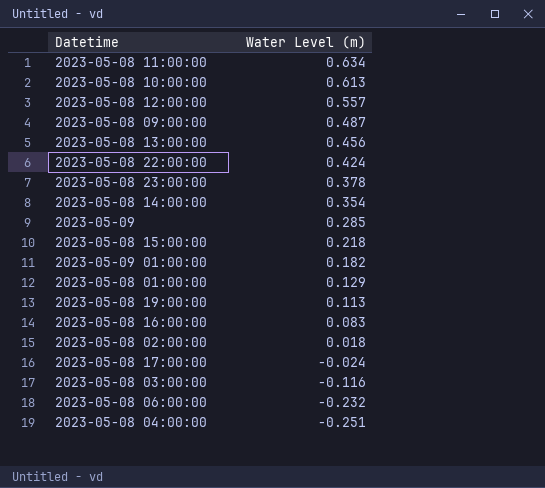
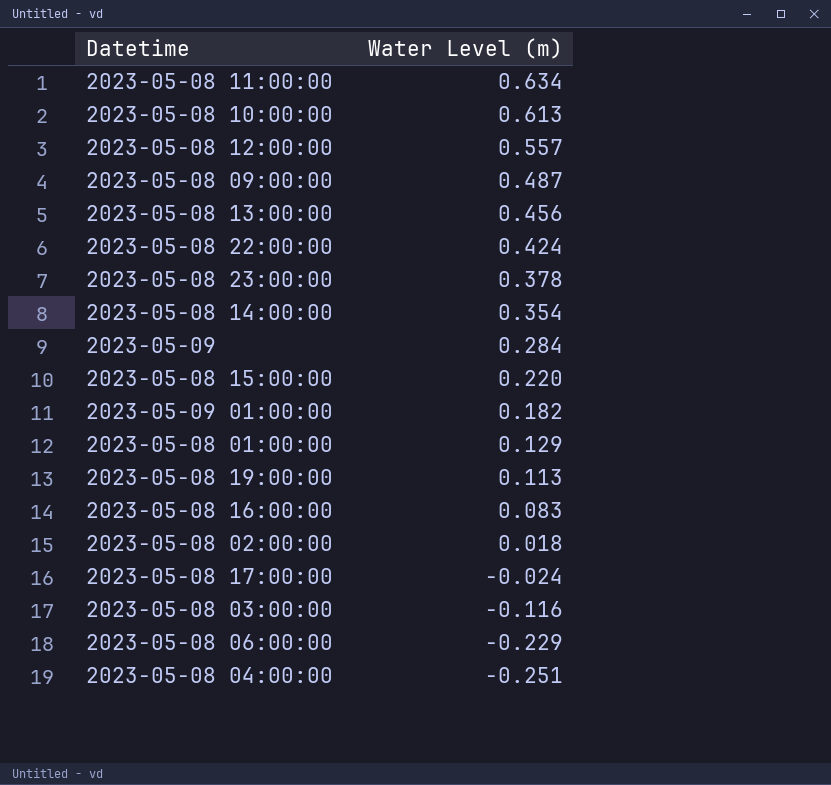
2023-05-09 | Water Level (m): 0.285 -> 0.284
2023-05-08 15:00:00 | Water Level (m): 0.218 -> 0.220
2023-05-08 06:00:00 | Water Level (m): -0.232 -> -0.229

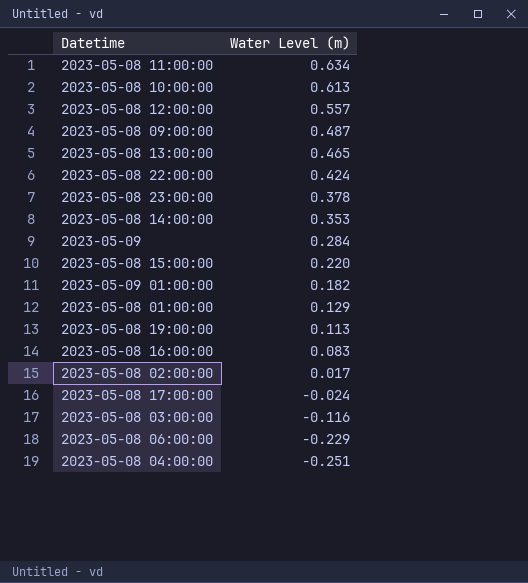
2023-05-08 13:00:00 | Water Level (m): 0.456 -> 0.465
2023-05-08 14:00:00 | Water Level (m): 0.354 -> 0.353
2023-05-08 02:00:00 | Water Level (m): 0.018 -> 0.017

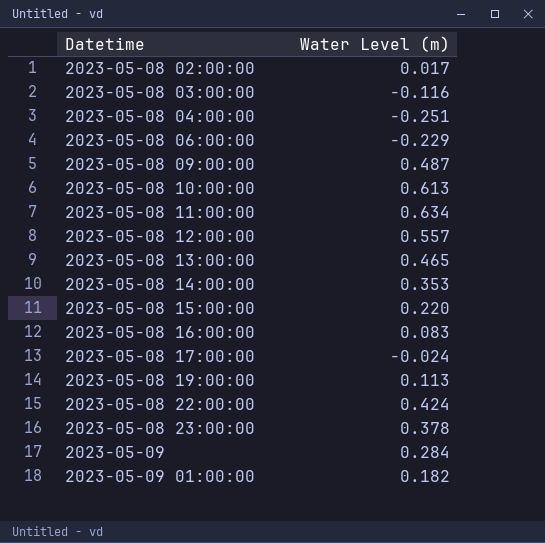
row order: Water Level (m) descending -> Datetime ascending
row 2023-05-08 01:00:00: 0.129 -> none

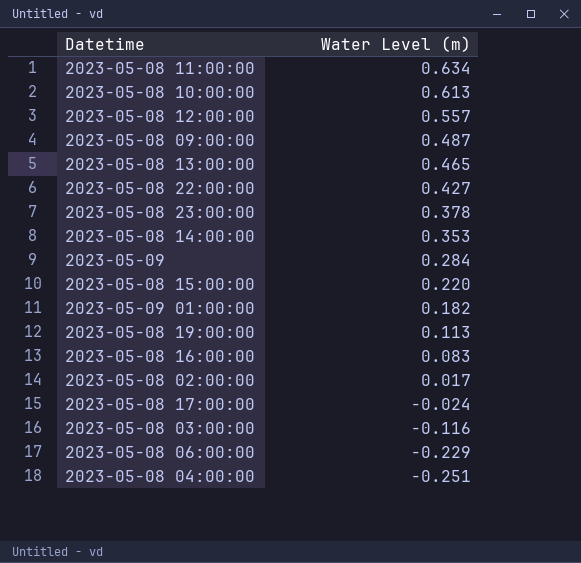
row order: Datetime ascending -> Water Level (m) descending
2023-05-08 22:00:00 | Water Level (m): 0.424 -> 0.427

